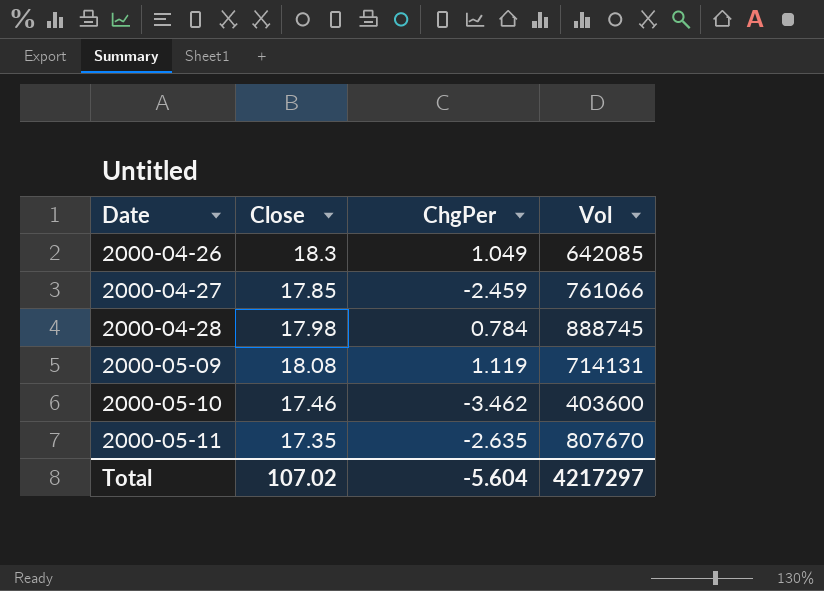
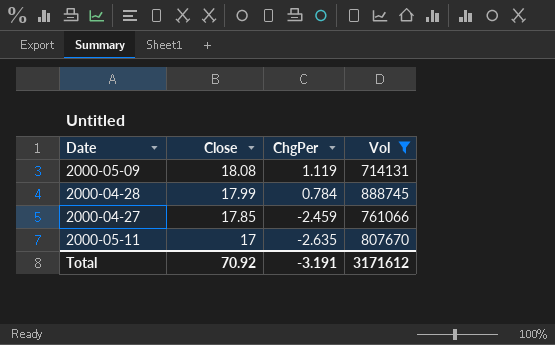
filter: none -> Vol >= 714131
row order: Date ascending -> Close descending
2000-04-28 | Close: 17.98 -> 17.99
2000-05-11 | Close: 17.35 -> 17
Total | Close: 107.02 -> 70.92
Total | ChgPer: -5.604 -> -3.191
Total | Vol: 4217297 -> 3171612

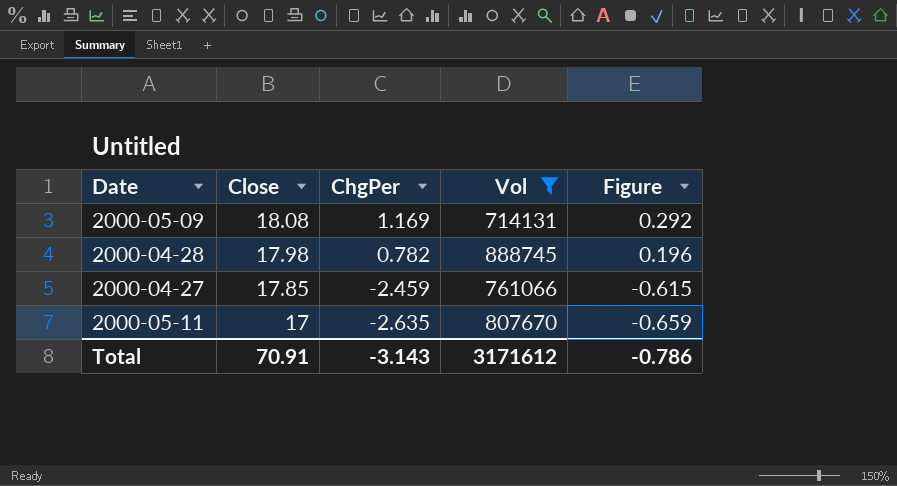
column Figure | formula: none -> [ChgPer] * 0.25
2000-05-09 | ChgPer: 1.119 -> 1.169
2000-04-28 | Close: 17.99 -> 17.98
2000-04-28 | ChgPer: 0.784 -> 0.782
Total | Close: 70.92 -> 70.91
Total | ChgPer: -3.191 -> -3.143

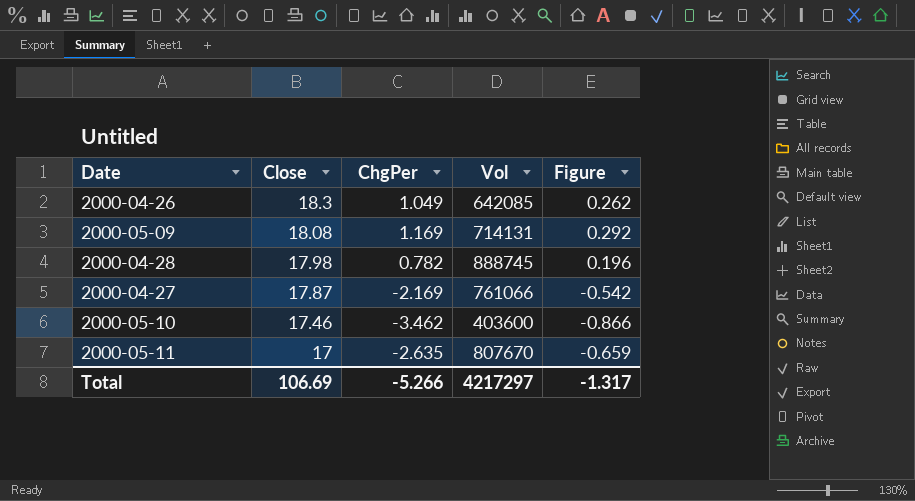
filter: Vol >= 714131 -> none
2000-04-27 | Close: 17.85 -> 17.87
2000-04-27 | ChgPer: -2.459 -> -2.169
2000-04-27 | Figure: -0.615 -> -0.542
Total | Close: 70.91 -> 106.69
Total | ChgPer: -3.143 -> -5.266
Total | Vol: 3171612 -> 4217297
Total | Figure: -0.786 -> -1.317

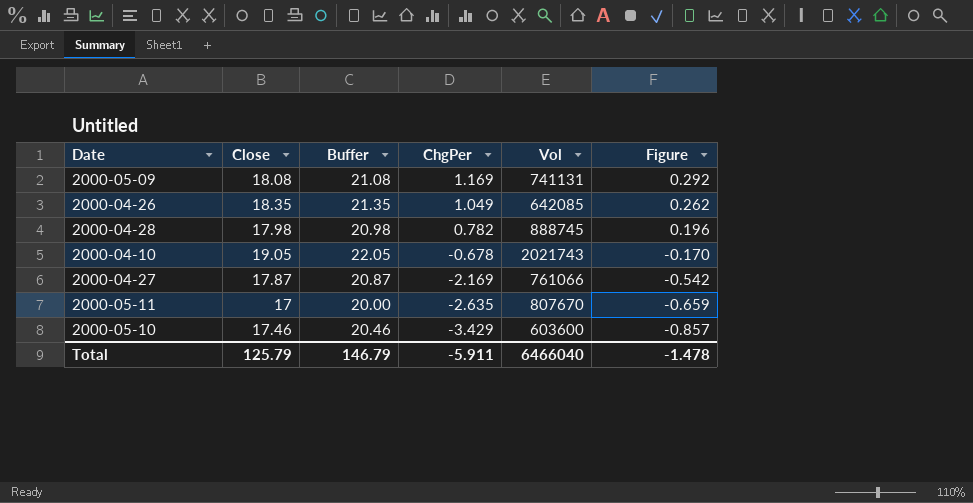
row order: Close descending -> ChgPer descending
column Buffer | formula: none -> [Close] + 3
2000-05-09 | Vol: 714131 -> 741131
2000-04-26 | Close: 18.3 -> 18.35
row 2000-04-10: none -> 19.05 | 22.05 | -0.678 | 2021743 | -0.170
2000-05-10 | ChgPer: -3.462 -> -3.429
2000-05-10 | Vol: 403600 -> 603600
2000-05-10 | Figure: -0.866 -> -0.857
Total | Close: 106.69 -> 125.79
Total | ChgPer: -5.266 -> -5.911
Total | Vol: 4217297 -> 6466040
Total | Figure: -1.317 -> -1.478

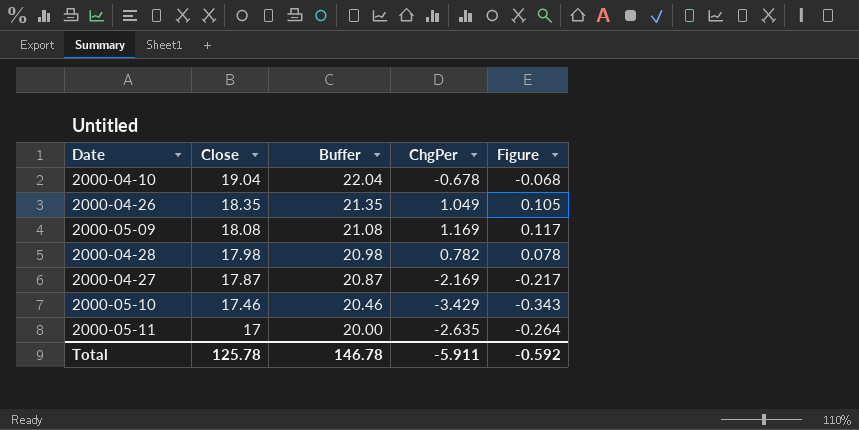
row order: ChgPer descending -> Close descending
column Vol | position: 5 -> none
column Figure | formula: [ChgPer] * 0.25 -> [ChgPer] * 0.1
2000-04-10 | Close: 19.05 -> 19.04
2000-04-10 | Buffer: 22.05 -> 22.04
Total | Close: 125.79 -> 125.78
Total | Buffer: 146.79 -> 146.78
Total | Figure: -1.478 -> -0.592

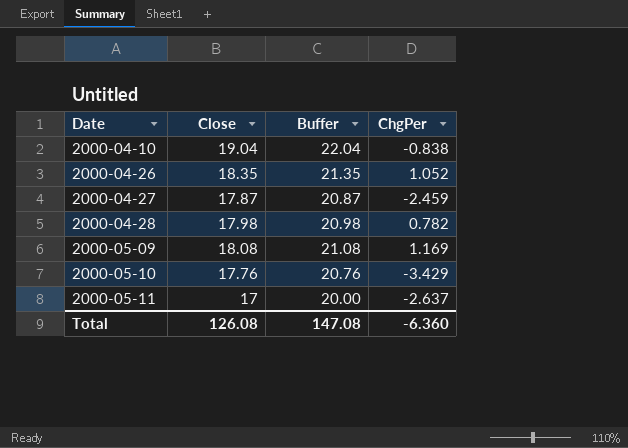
row order: Close descending -> Date ascending
column Figure | formula: [ChgPer] * 0.1 -> none
2000-04-10 | ChgPer: -0.678 -> -0.838
2000-04-26 | ChgPer: 1.049 -> 1.052
2000-04-27 | ChgPer: -2.169 -> -2.459
2000-05-10 | Close: 17.46 -> 17.76
2000-05-10 | Buffer: 20.46 -> 20.76
2000-05-11 | ChgPer: -2.635 -> -2.637
Total | Close: 125.78 -> 126.08
Total | Buffer: 146.78 -> 147.08
Total | ChgPer: -5.911 -> -6.360

